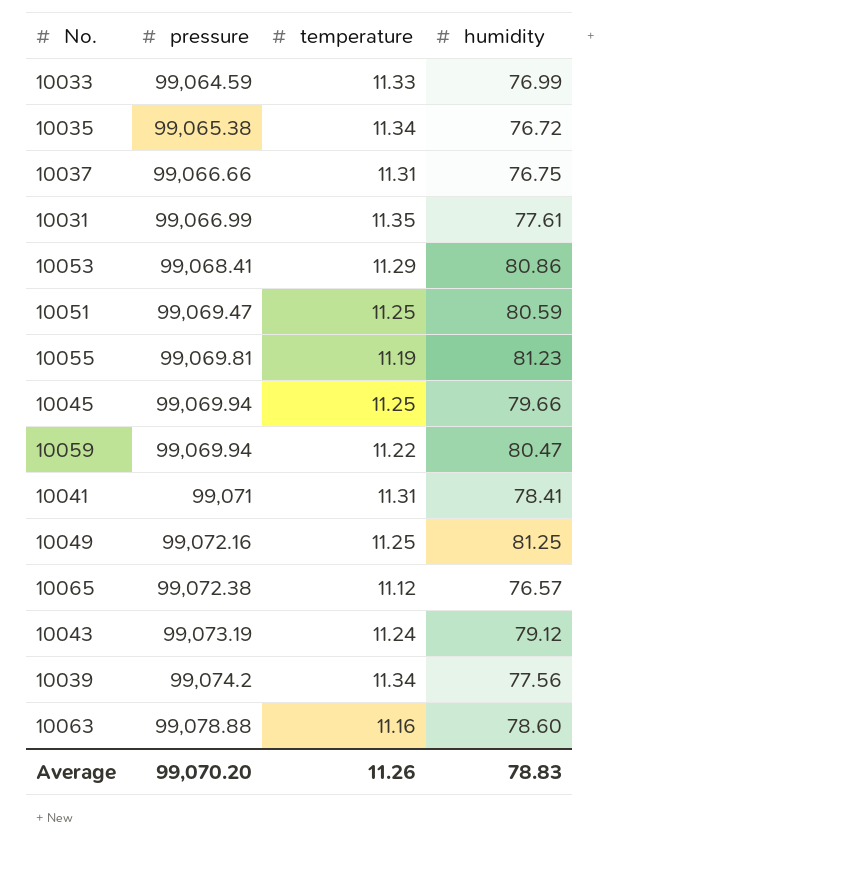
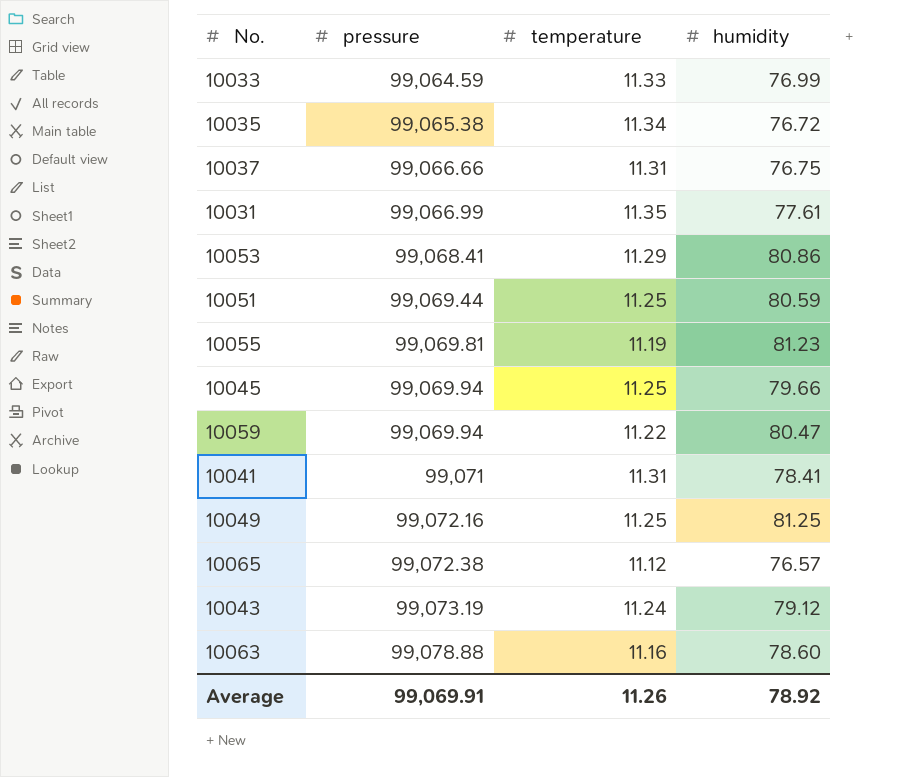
row 10039: 99,074.2 | 11.34 | 77.56 -> none
10051 | pressure: 99,069.47 -> 99,069.44
Average | pressure: 99,070.20 -> 99,069.91
Average | humidity: 78.83 -> 78.92

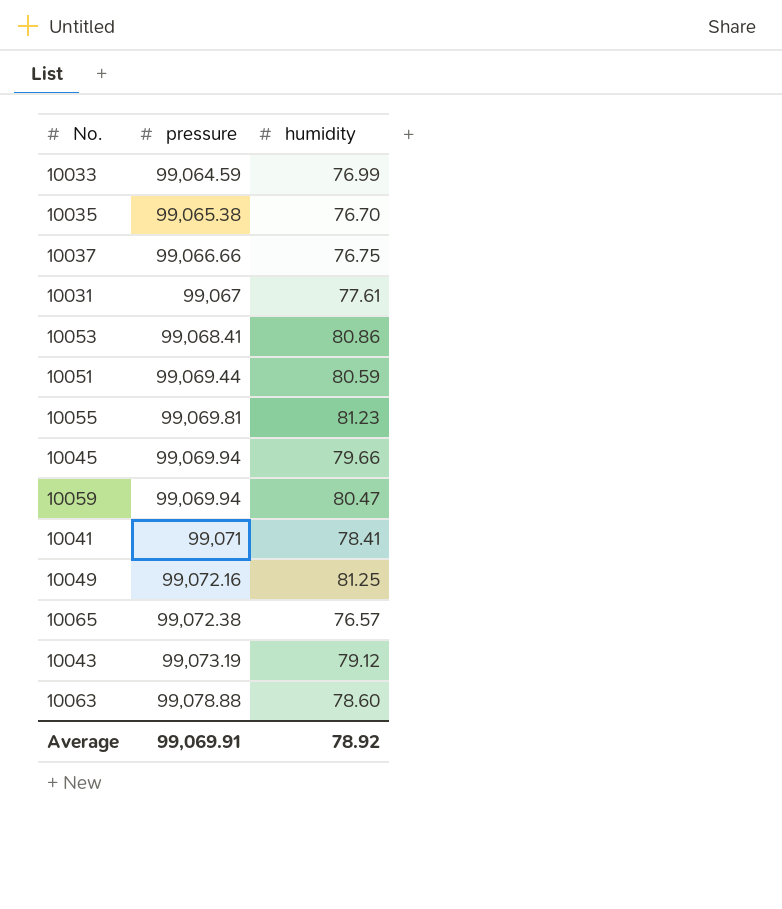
column temperature | position: 3 -> none
10035 | humidity: 76.72 -> 76.70
10031 | pressure: 99,066.99 -> 99,067

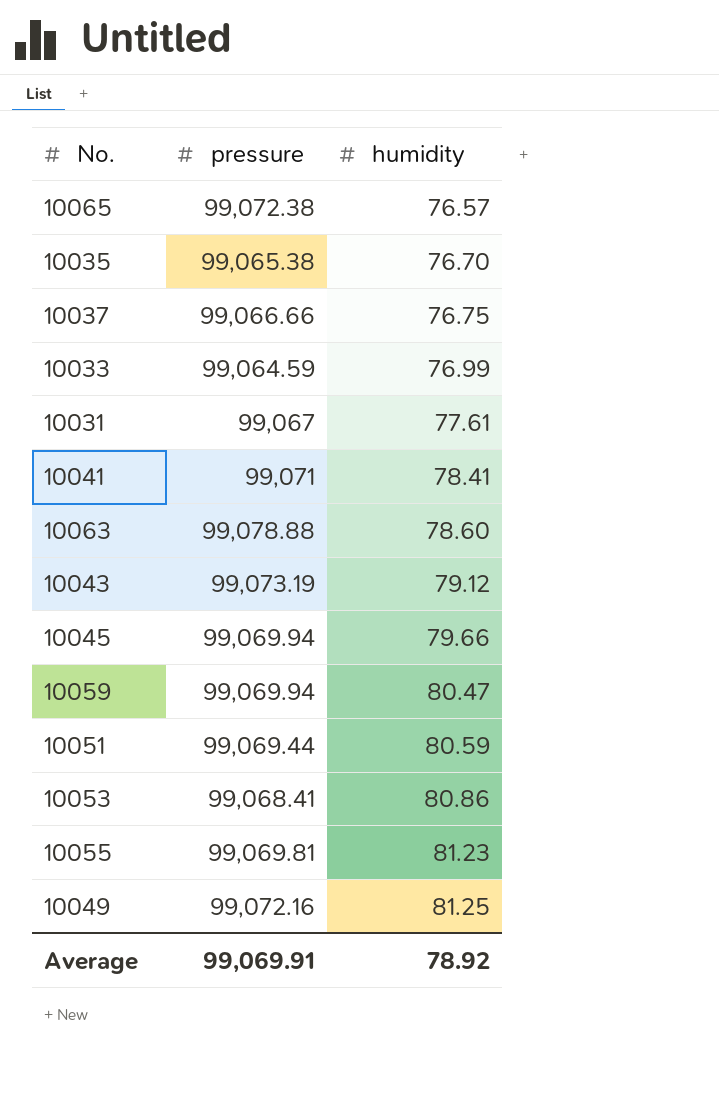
row order: pressure ascending -> humidity ascending

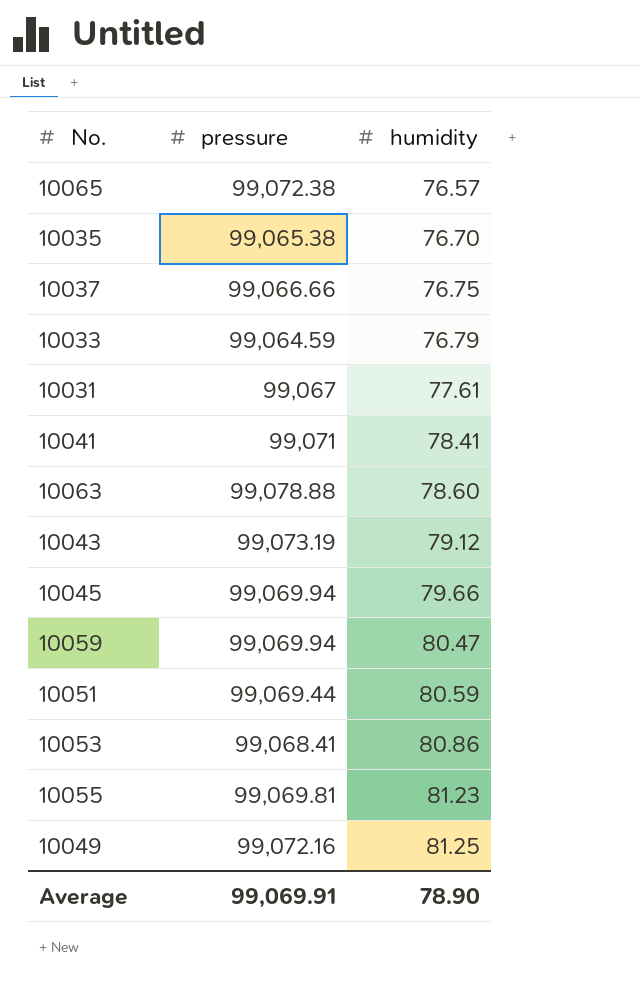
10033 | humidity: 76.99 -> 76.79
Average | humidity: 78.92 -> 78.90

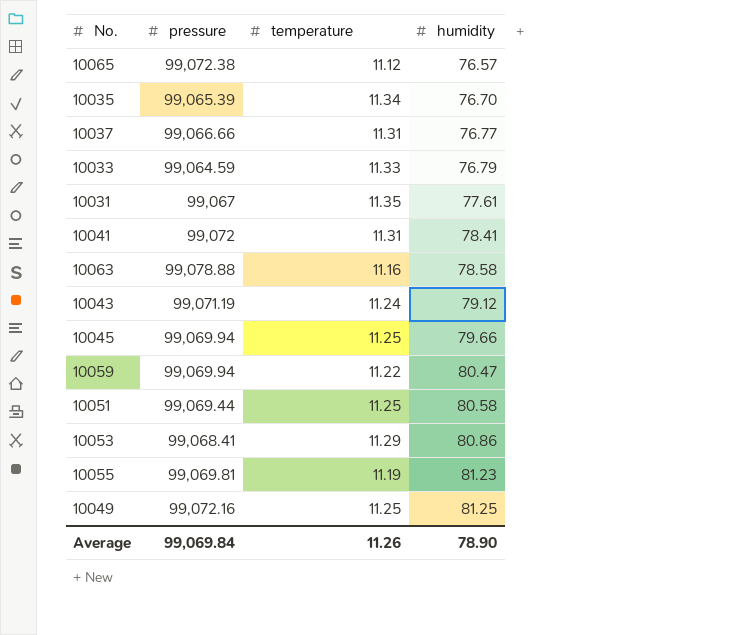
column temperature | position: none -> 3
10035 | pressure: 99,065.38 -> 99,065.39
10037 | humidity: 76.75 -> 76.77
10041 | pressure: 99,071 -> 99,072
10063 | humidity: 78.60 -> 78.58
10043 | pressure: 99,073.19 -> 99,071.19
10051 | humidity: 80.59 -> 80.58
Average | pressure: 99,069.91 -> 99,069.84

